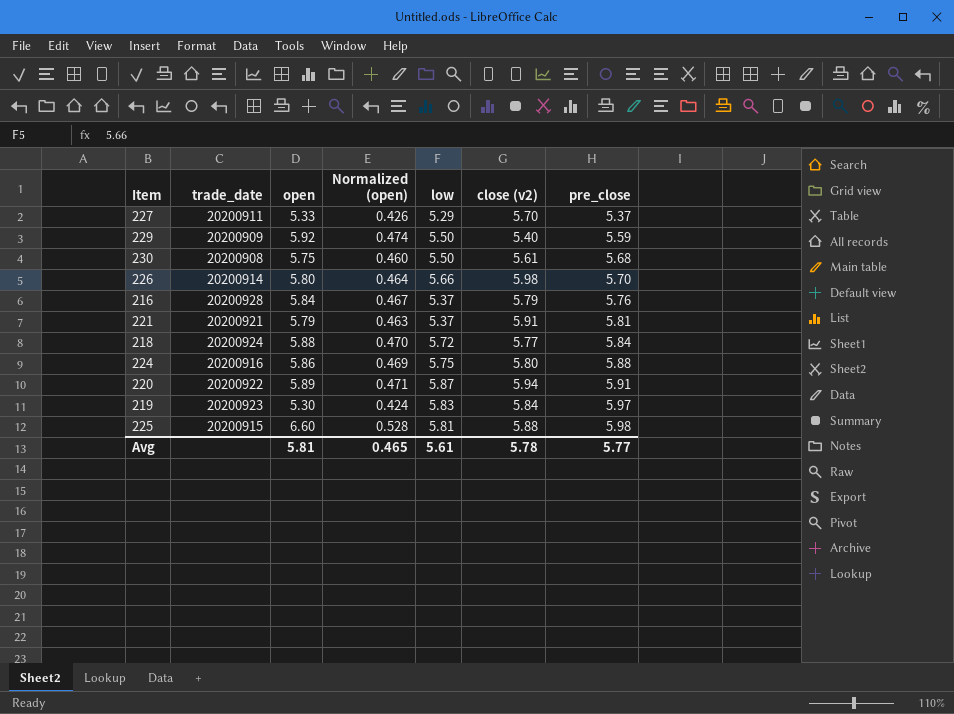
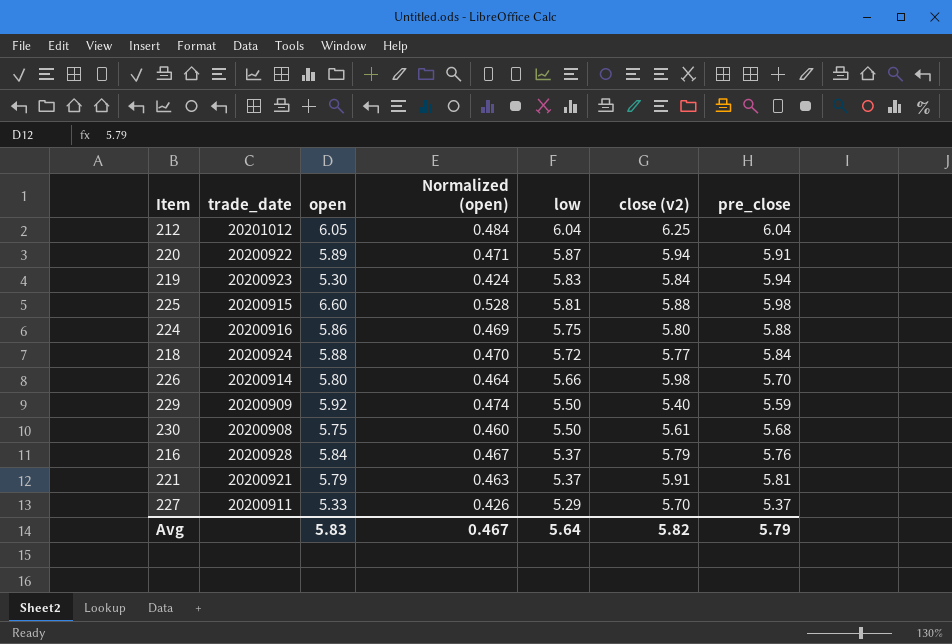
row order: pre_close ascending -> low descending
row 212: none -> 20201012 | 6.05 | 0.484 | 6.04 | 6.25 | 6.04
219 | pre_close: 5.97 -> 5.94
Avg | open: 5.81 -> 5.83
Avg | Normalized (open): 0.465 -> 0.467
Avg | low: 5.61 -> 5.64
Avg | close (v2): 5.78 -> 5.82
Avg | pre_close: 5.77 -> 5.79

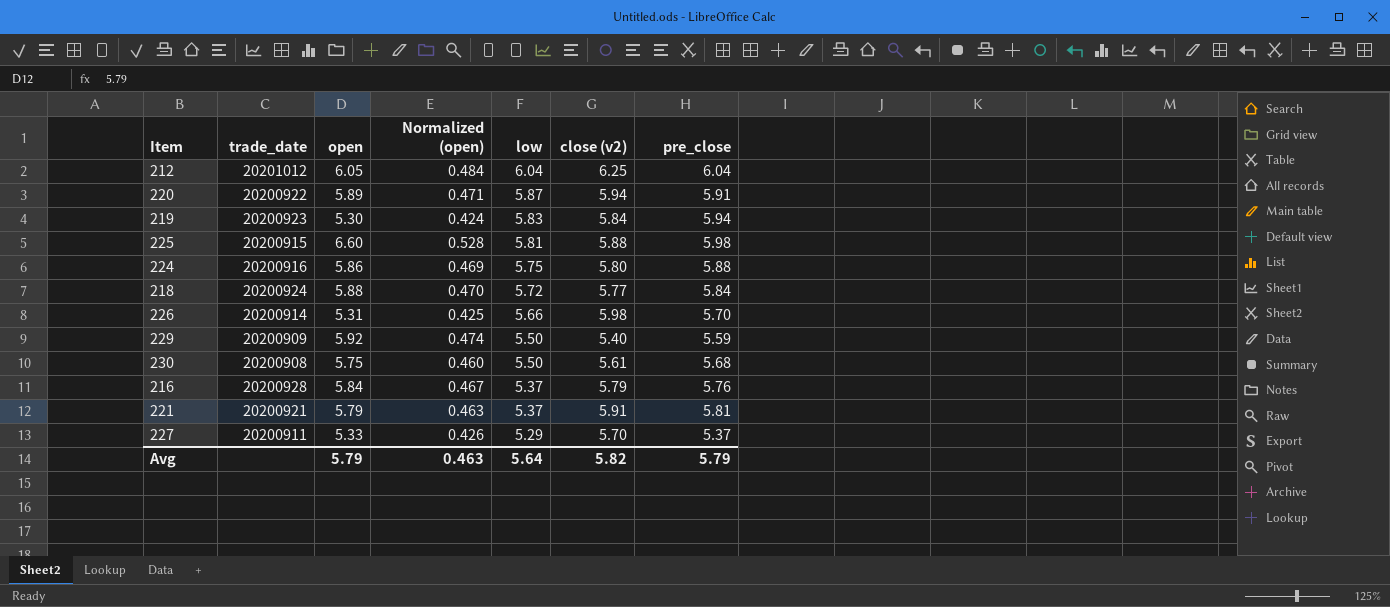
226 | open: 5.80 -> 5.31
226 | Normalized (open): 0.464 -> 0.425
Avg | open: 5.83 -> 5.79
Avg | Normalized (open): 0.467 -> 0.463

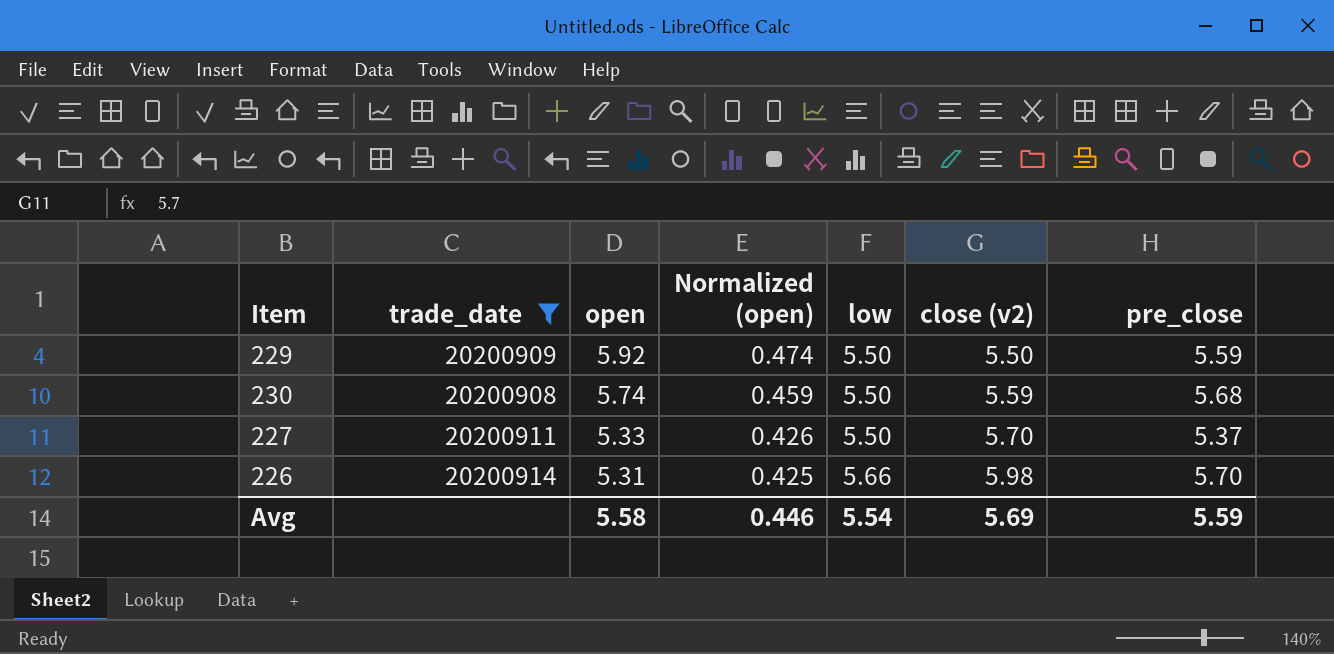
filter: none -> trade_date <= 20200914
row order: low descending -> open descending
229 | close (v2): 5.40 -> 5.50
230 | open: 5.75 -> 5.74
230 | Normalized (open): 0.460 -> 0.459
230 | close (v2): 5.61 -> 5.59
227 | low: 5.29 -> 5.50
Avg | open: 5.79 -> 5.58
Avg | Normalized (open): 0.463 -> 0.446
Avg | low: 5.64 -> 5.54
Avg | close (v2): 5.82 -> 5.69
Avg | pre_close: 5.79 -> 5.59

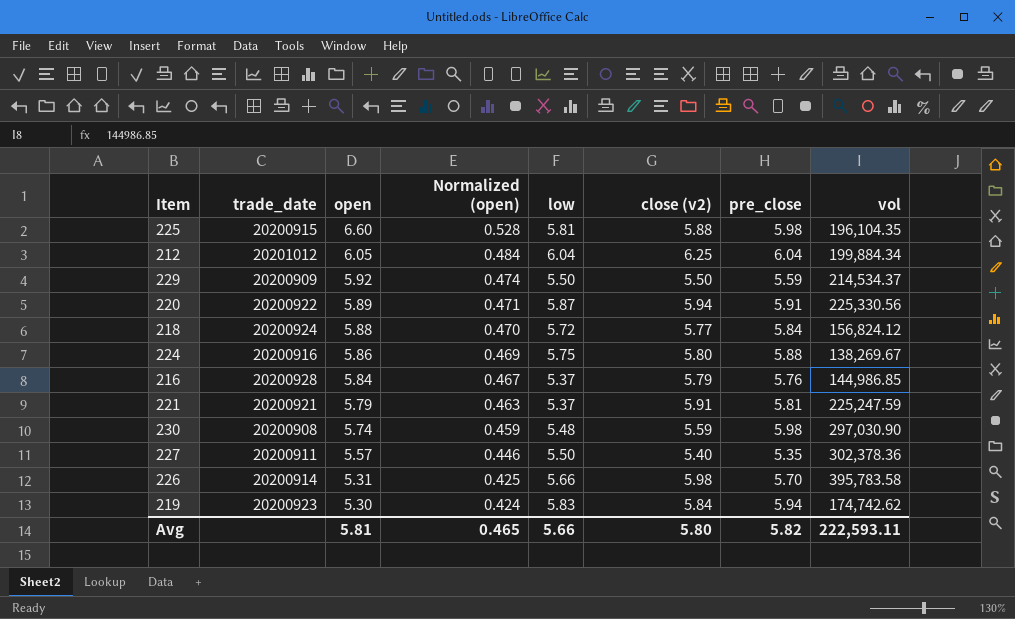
filter: trade_date <= 20200914 -> none
column vol | position: none -> 8
230 | low: 5.50 -> 5.48
230 | pre_close: 5.68 -> 5.98
227 | open: 5.33 -> 5.57
227 | Normalized (open): 0.426 -> 0.446
227 | close (v2): 5.70 -> 5.40
227 | pre_close: 5.37 -> 5.35
Avg | open: 5.58 -> 5.81
Avg | Normalized (open): 0.446 -> 0.465
Avg | low: 5.54 -> 5.66
Avg | close (v2): 5.69 -> 5.80
Avg | pre_close: 5.59 -> 5.82

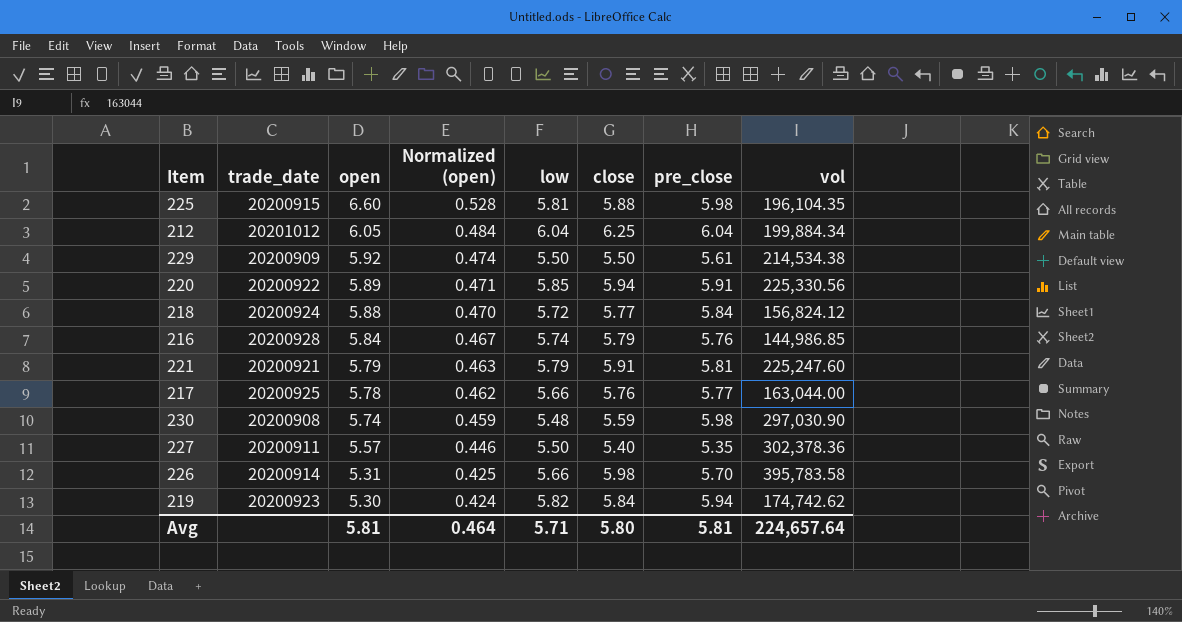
column name: close (v2) -> close
row 224: 20200916 | 5.86 | 0.469 | 5.75 | 5.80 | 5.88 | 138,269.67 -> none
229 | pre_close: 5.59 -> 5.61
229 | vol: 214,534.37 -> 214,534.38
220 | low: 5.87 -> 5.85
216 | low: 5.37 -> 5.74
221 | low: 5.37 -> 5.79
221 | vol: 225,247.59 -> 225,247.60
row 217: none -> 20200925 | 5.78 | 0.462 | 5.66 | 5.76 | 5.77 | 163,044.00
219 | low: 5.83 -> 5.82
Avg | Normalized (open): 0.465 -> 0.464
Avg | low: 5.66 -> 5.71
Avg | pre_close: 5.82 -> 5.81
Avg | vol: 222,593.11 -> 224,657.64

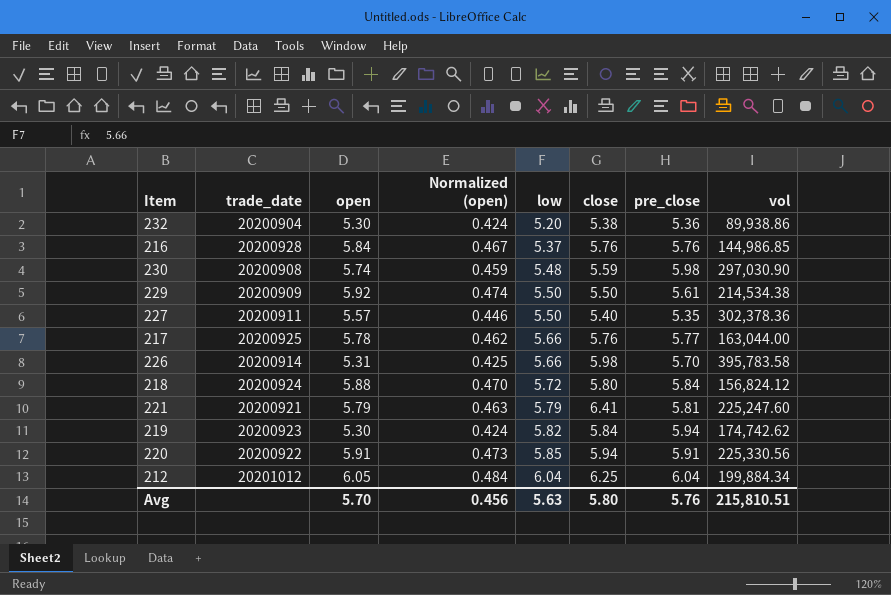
row order: open descending -> low ascending
row 225: 20200915 | 6.60 | 0.528 | 5.81 | 5.88 | 5.98 | 196,104.35 -> none
row 232: none -> 20200904 | 5.30 | 0.424 | 5.20 | 5.38 | 5.36 | 89,938.86
216 | low: 5.74 -> 5.37
216 | close: 5.79 -> 5.76
218 | close: 5.77 -> 5.80
221 | close: 5.91 -> 6.41
220 | open: 5.89 -> 5.91
220 | Normalized (open): 0.471 -> 0.473
Avg | open: 5.81 -> 5.70
Avg | Normalized (open): 0.464 -> 0.456
Avg | low: 5.71 -> 5.63
Avg | pre_close: 5.81 -> 5.76
Avg | vol: 224,657.64 -> 215,810.51

